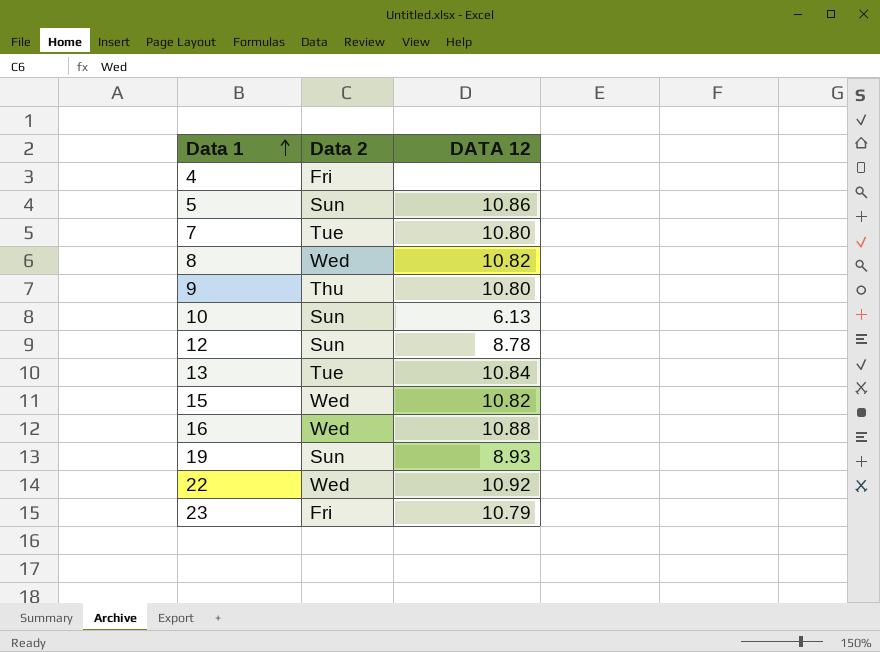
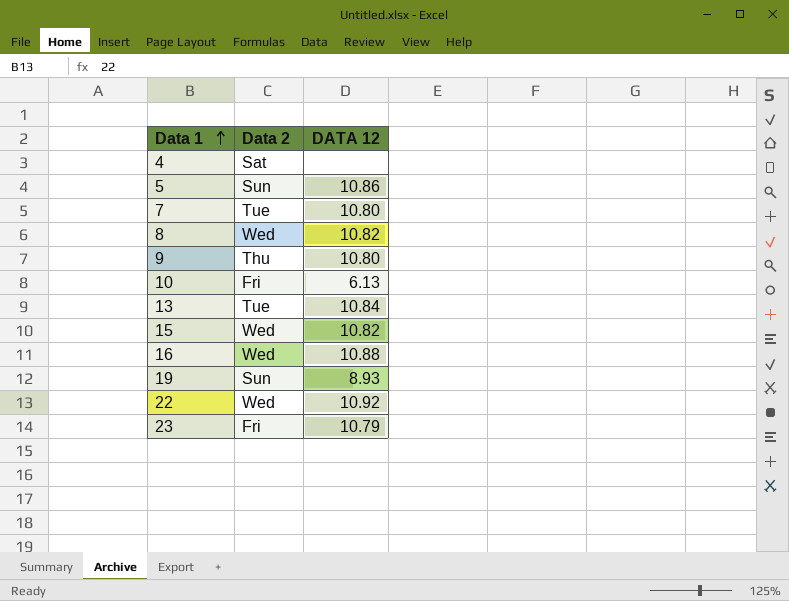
row 12: Sun | 8.78 -> none
4 | Data 2: Fri -> Sat
10 | Data 2: Sun -> Fri

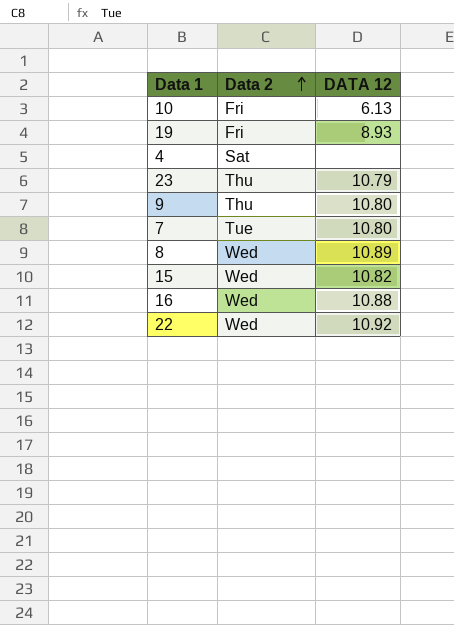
row order: Data 1 ascending -> Data 2 ascending
row 5: Sun | 10.86 -> none
row 13: Tue | 10.84 -> none
19 | Data 2: Sun -> Fri
23 | Data 2: Fri -> Thu
8 | DATA 12: 10.82 -> 10.89

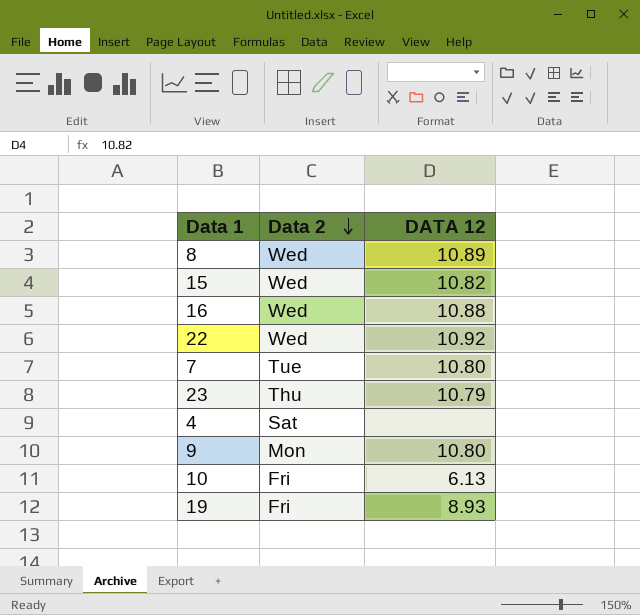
row order: Data 2 ascending -> Data 2 descending
9 | Data 2: Thu -> Mon

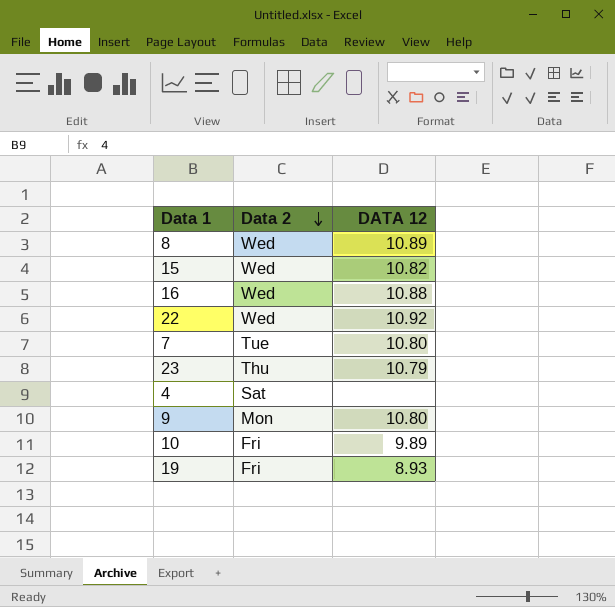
10 | DATA 12: 6.13 -> 9.89

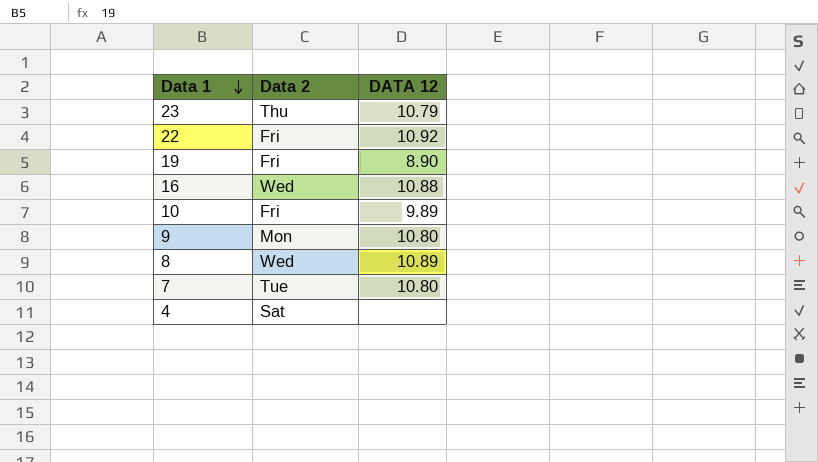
row order: Data 2 descending -> Data 1 descending
row 15: Wed | 10.82 -> none
22 | Data 2: Wed -> Fri
19 | DATA 12: 8.93 -> 8.90

